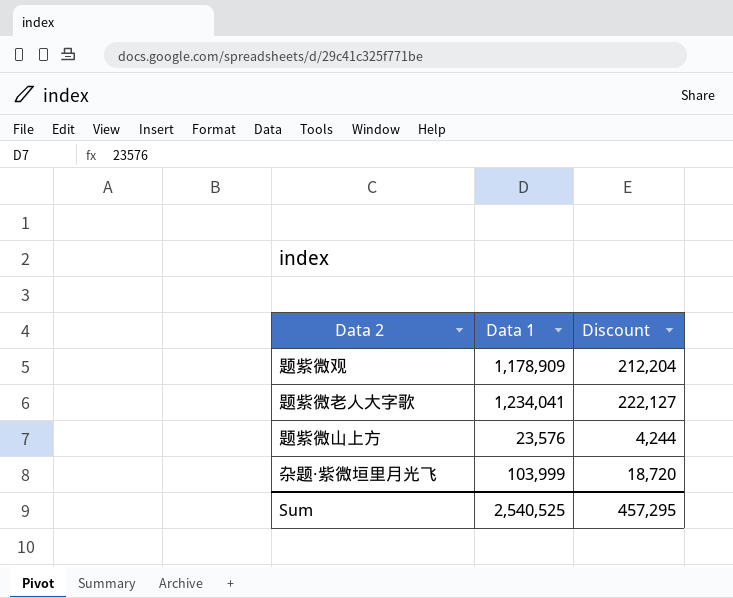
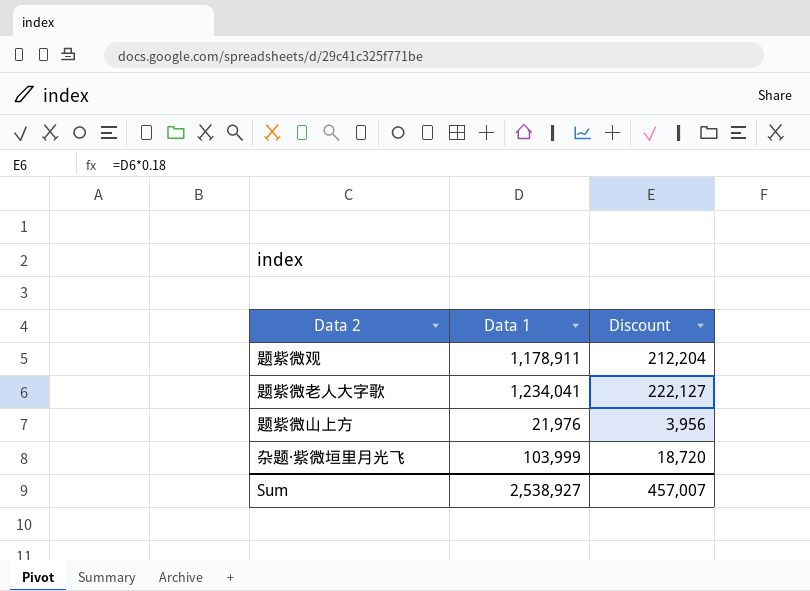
题紫微观 | Data 1: 1,178,909 -> 1,178,911
题紫微山上方 | Data 1: 23,576 -> 21,976
题紫微山上方 | Discount: 4,244 -> 3,956
Sum | Data 1: 2,540,525 -> 2,538,927
Sum | Discount: 457,295 -> 457,007

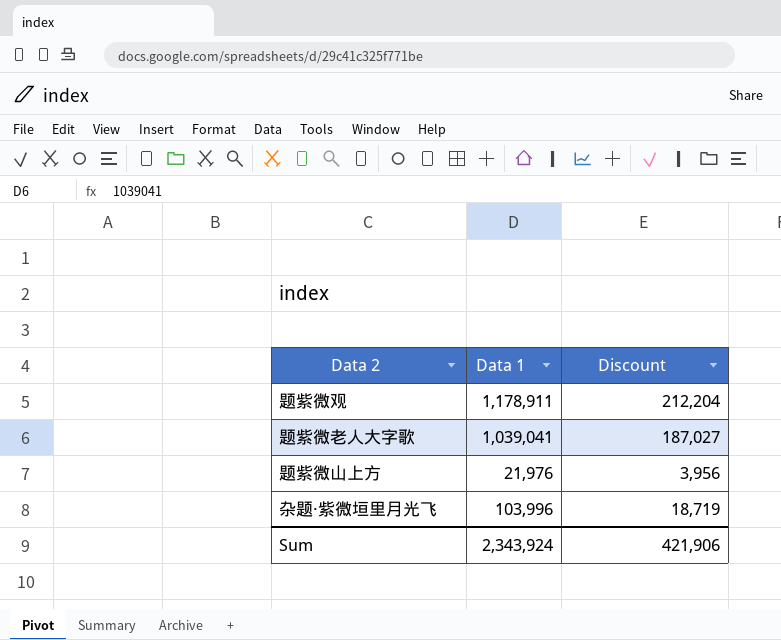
题紫微老人大字歌 | Data 1: 1,234,041 -> 1,039,041
题紫微老人大字歌 | Discount: 222,127 -> 187,027
杂题·紫微垣里月光飞 | Data 1: 103,999 -> 103,996
杂题·紫微垣里月光飞 | Discount: 18,720 -> 18,719
Sum | Data 1: 2,538,927 -> 2,343,924
Sum | Discount: 457,007 -> 421,906

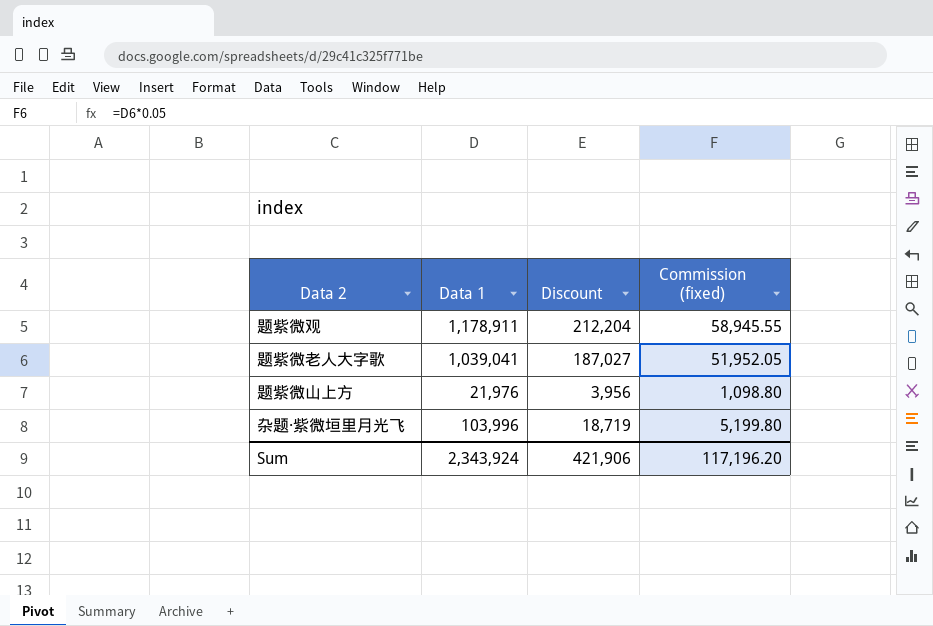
column Commission (fixed) | formula: none -> [Data 1] * 0.05

